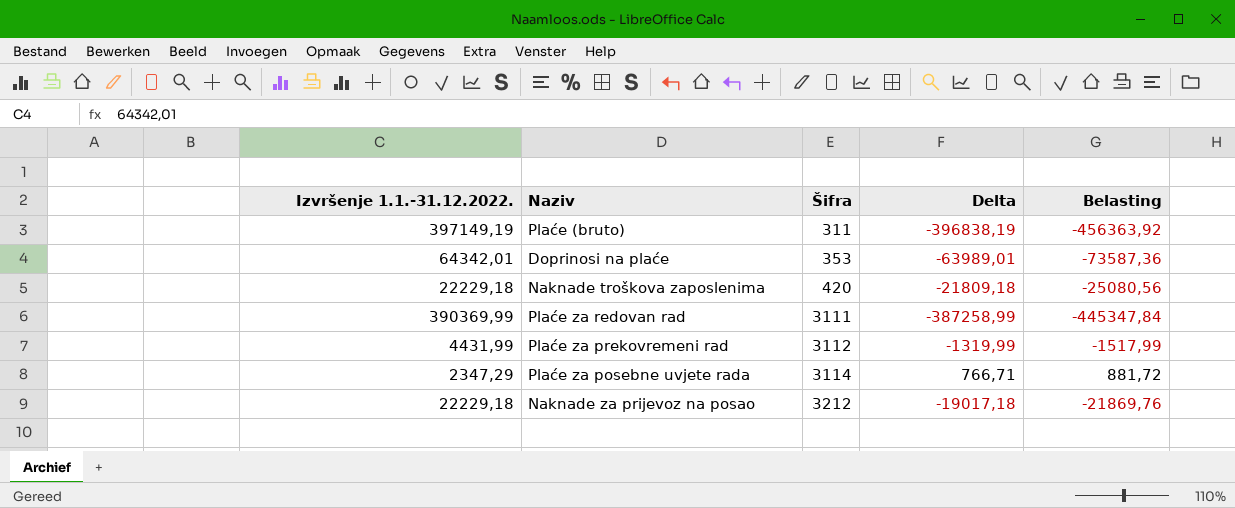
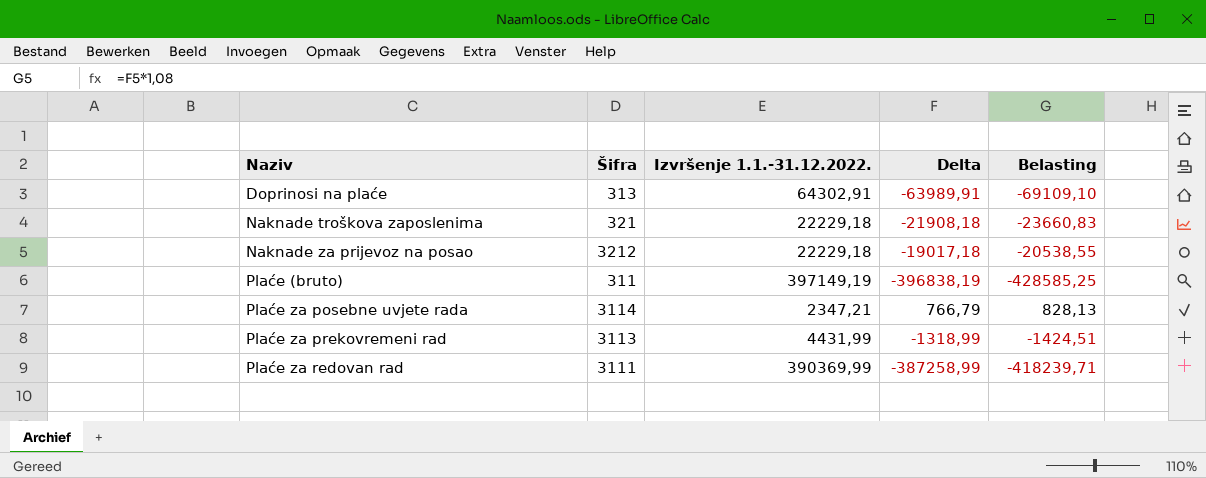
row order: Šifra ascending -> Naziv ascending
column Izvršenje 1.1.-31.12.2022. | position: 1 -> 3
column Belasting | formula: [Delta] * 1,15 -> [Delta] * 1,08
Doprinosi na plaće | Šifra: 353 -> 313
Doprinosi na plaće | Izvršenje 1.1.-31.12.2022.: 64342,01 -> 64302,91
Doprinosi na plaće | Delta: -63989,01 -> -63989,91
Naknade troškova zaposlenima | Šifra: 420 -> 321
Naknade troškova zaposlenima | Delta: -21809,18 -> -21908,18
Plaće za posebne uvjete rada | Izvršenje 1.1.-31.12.2022.: 2347,29 -> 2347,21
Plaće za posebne uvjete rada | Delta: 766,71 -> 766,79
Plaće za prekovremeni rad | Šifra: 3112 -> 3113
Plaće za prekovremeni rad | Delta: -1319,99 -> -1318,99

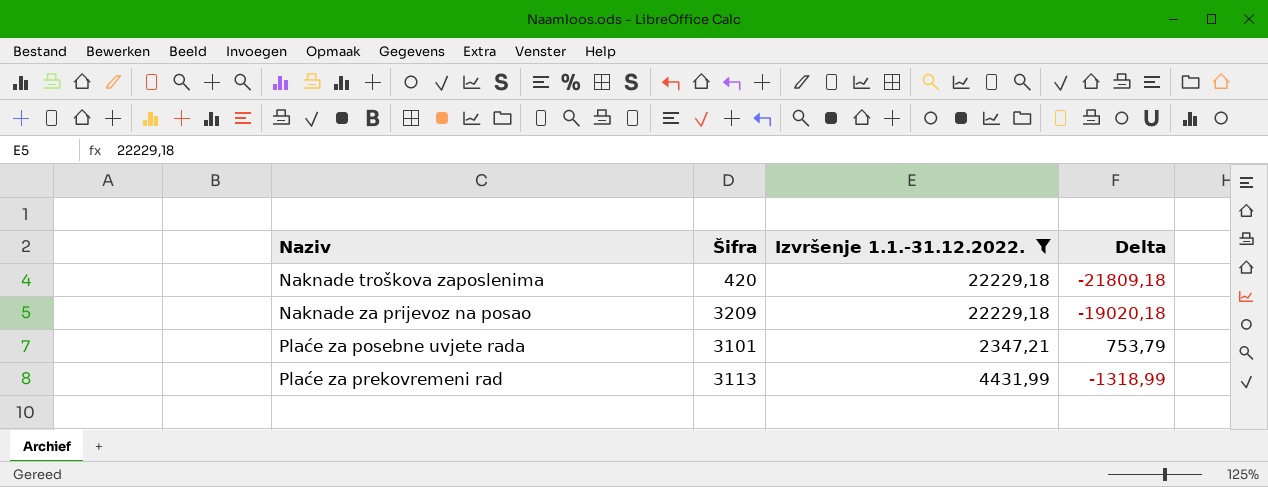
filter: none -> Izvršenje 1.1.-31.12.2022. <= 22229,18
column Belasting | formula: [Delta] * 1,08 -> none
Naknade troškova zaposlenima | Šifra: 321 -> 420
Naknade troškova zaposlenima | Delta: -21908,18 -> -21809,18
Naknade za prijevoz na posao | Šifra: 3212 -> 3209
Naknade za prijevoz na posao | Delta: -19017,18 -> -19020,18
Plaće za posebne uvjete rada | Šifra: 3114 -> 3101
Plaće za posebne uvjete rada | Delta: 766,79 -> 753,79

